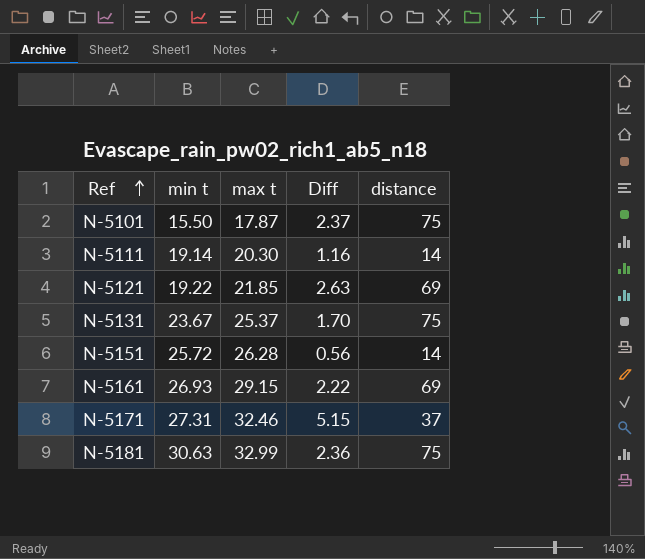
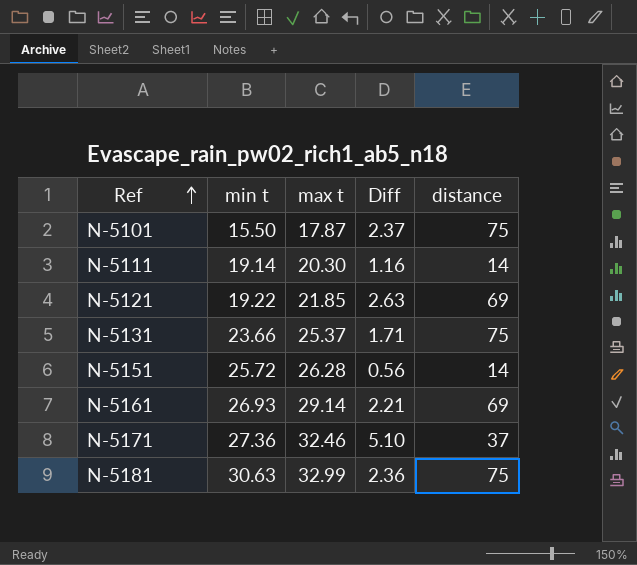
N-5131 | min t: 23.67 -> 23.66
N-5131 | Diff: 1.70 -> 1.71
N-5161 | max t: 29.15 -> 29.14
N-5161 | Diff: 2.22 -> 2.21
N-5171 | min t: 27.31 -> 27.36
N-5171 | Diff: 5.15 -> 5.10

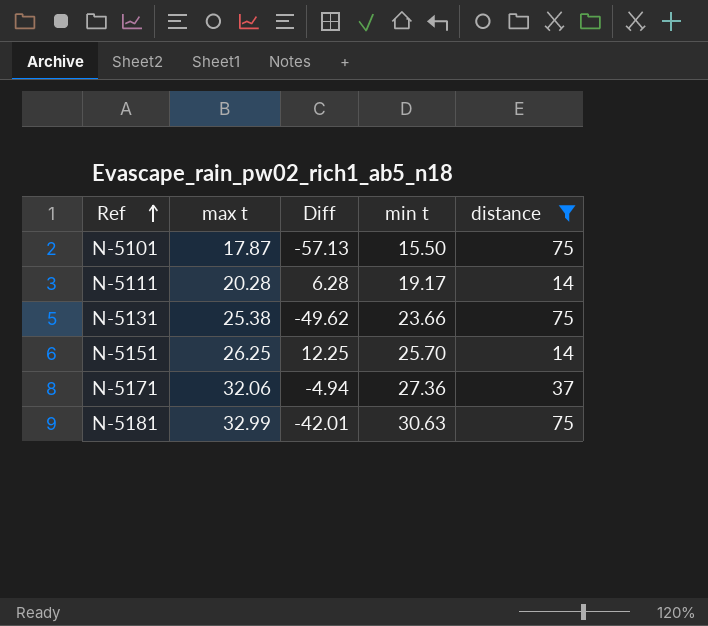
filter: none -> distance != 69
column Diff | formula: [max t] - [min t] -> [max t] - [distance]
column min t | position: 2 -> 4
N-5111 | max t: 20.30 -> 20.28
N-5111 | min t: 19.14 -> 19.17
N-5131 | max t: 25.37 -> 25.38
N-5151 | max t: 26.28 -> 26.25
N-5151 | min t: 25.72 -> 25.70
N-5171 | max t: 32.46 -> 32.06

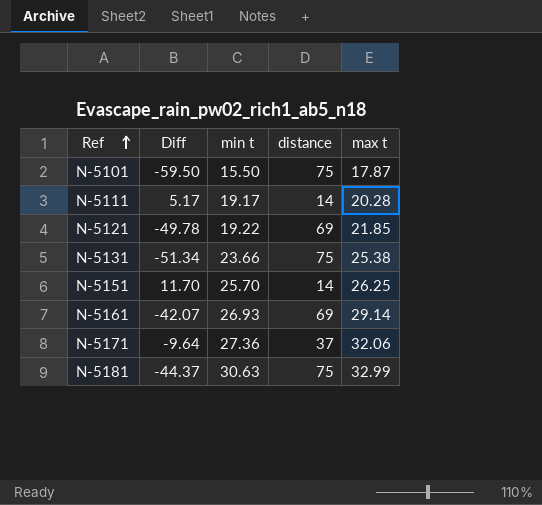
filter: distance != 69 -> none
column Diff | formula: [max t] - [distance] -> [min t] - [distance]
column max t | position: 2 -> 5

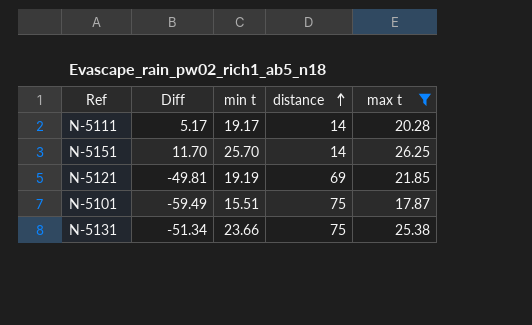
filter: none -> max t <= 26.25
row order: Ref ascending -> distance ascending
N-5121 | Diff: -49.78 -> -49.81
N-5121 | min t: 19.22 -> 19.19
N-5101 | Diff: -59.50 -> -59.49
N-5101 | min t: 15.50 -> 15.51

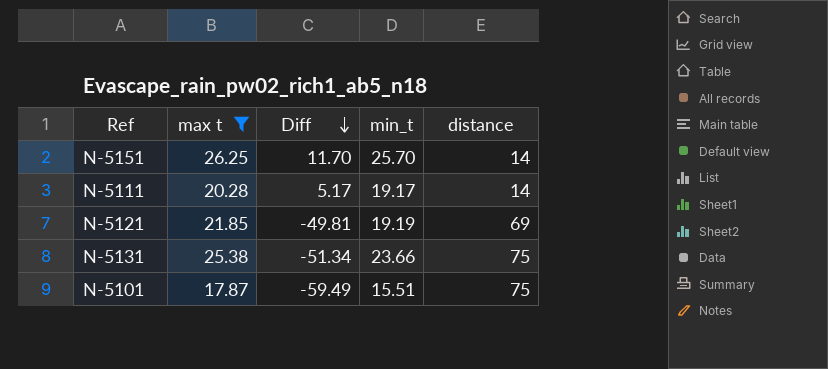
row order: distance ascending -> Diff descending
column max t | position: 5 -> 2
column name: min t -> min_t

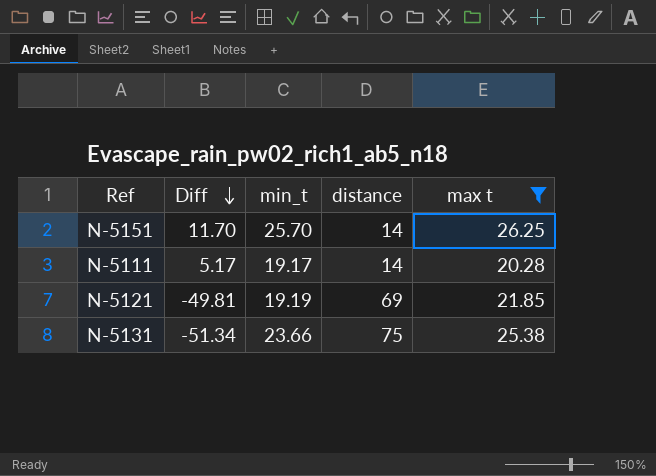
column max t | position: 2 -> 5
row N-5101: 17.87 | -59.49 | 15.51 | 75 -> none

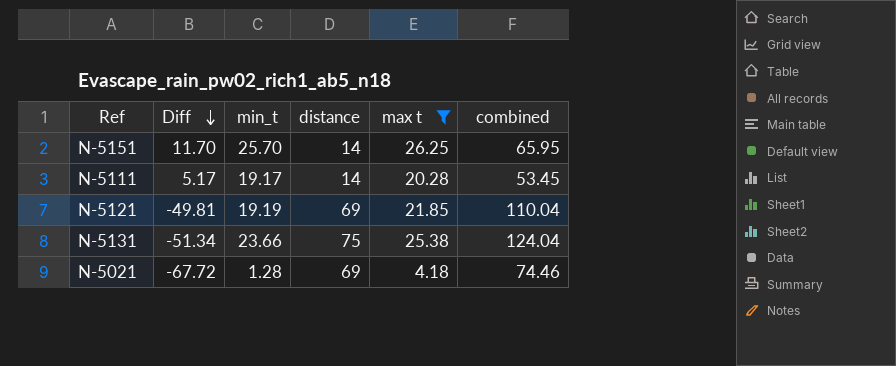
column combined | formula: none -> [min_t] + [distance] + [max t]
row N-5021: none -> -67.72 | 1.28 | 69 | 4.18 | 74.46

